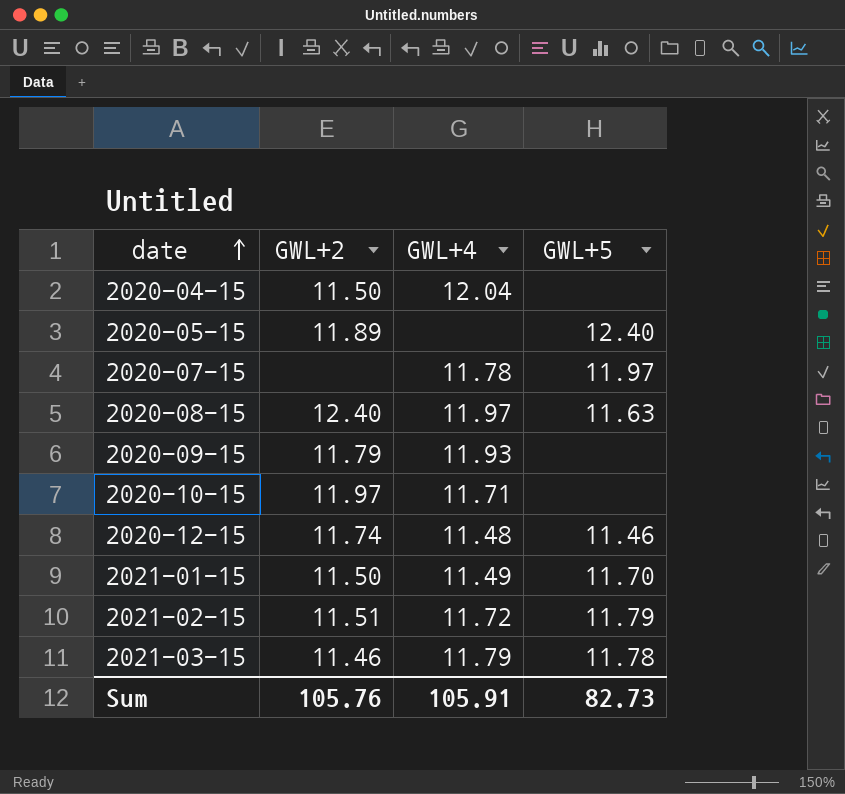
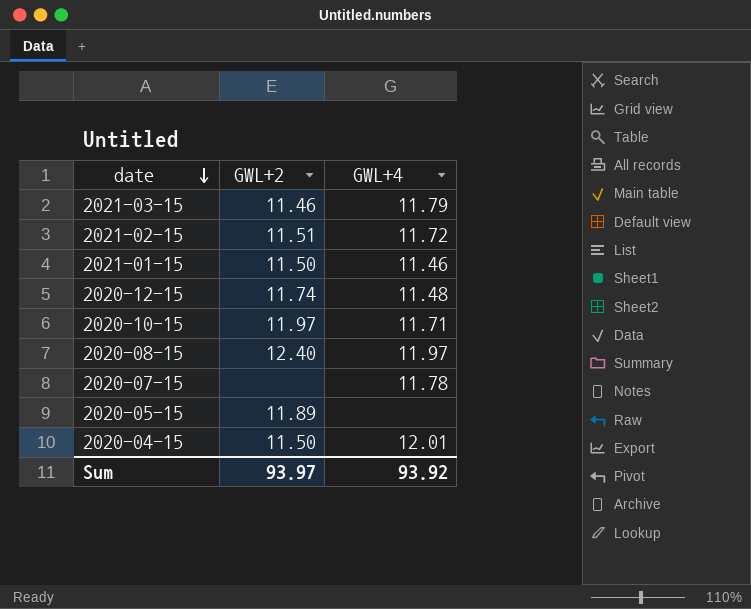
row order: date ascending -> date descending
column GWL+5 | position: 4 -> none
row 2020-09-15: 11.79 | 11.93 | none -> none
2021-01-15 | GWL+4: 11.49 -> 11.46
2020-04-15 | GWL+4: 12.04 -> 12.01
Sum | GWL+2: 105.76 -> 93.97
Sum | GWL+4: 105.91 -> 93.92

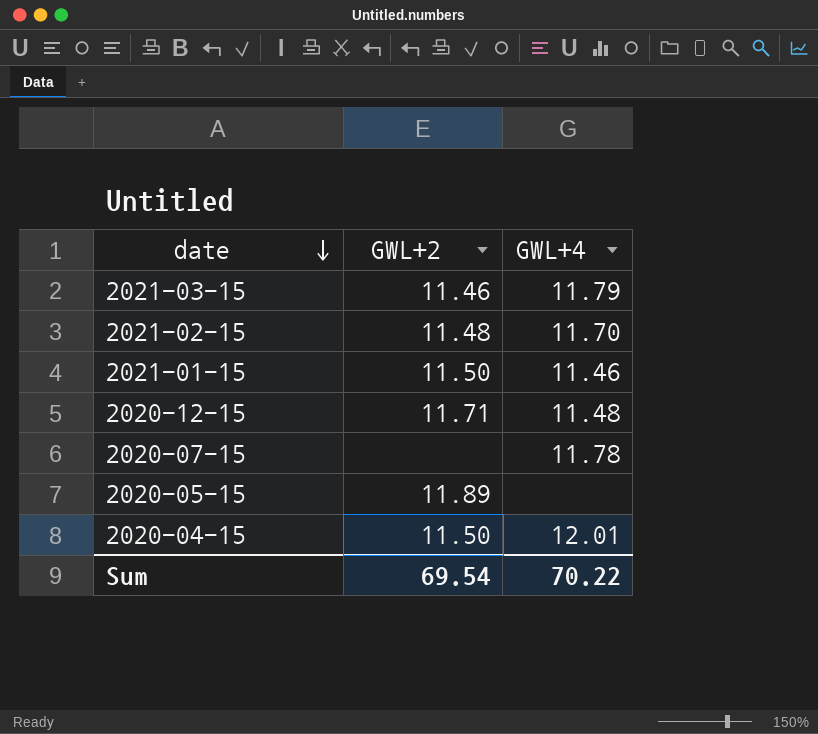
row 2020-10-15: 11.97 | 11.71 -> none
row 2020-08-15: 12.40 | 11.97 -> none
2021-02-15 | GWL+2: 11.51 -> 11.48
2021-02-15 | GWL+4: 11.72 -> 11.70
2020-12-15 | GWL+2: 11.74 -> 11.71
Sum | GWL+2: 93.97 -> 69.54
Sum | GWL+4: 93.92 -> 70.22

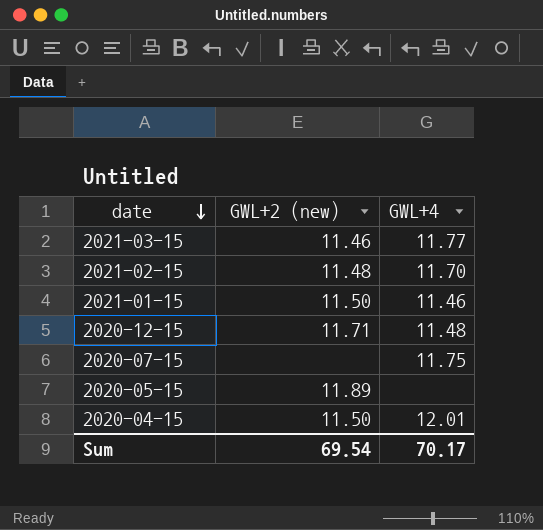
column name: GWL+2 -> GWL+2 (new)
2021-03-15 | GWL+4: 11.79 -> 11.77
2020-07-15 | GWL+4: 11.78 -> 11.75
Sum | GWL+4: 70.22 -> 70.17

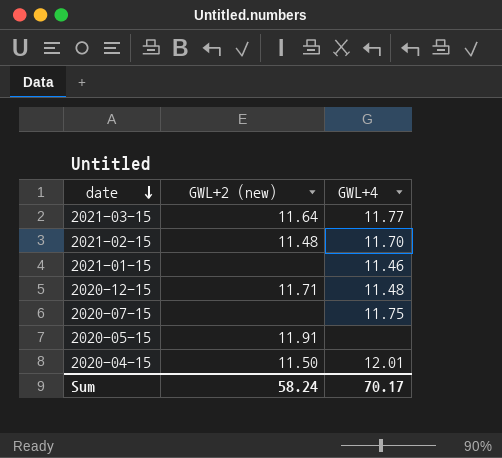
2021-03-15 | GWL+2 (new): 11.46 -> 11.64
2021-01-15 | GWL+2 (new): 11.50 -> none
2020-05-15 | GWL+2 (new): 11.89 -> 11.91
Sum | GWL+2 (new): 69.54 -> 58.24

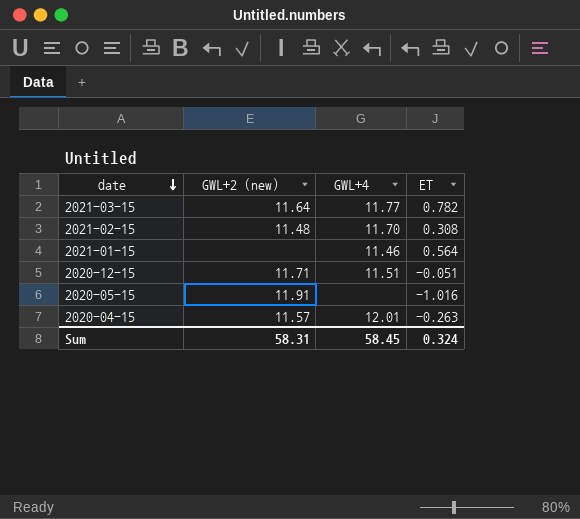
column ET | position: none -> 4
row 2020-07-15: none | 11.75 -> none
2020-12-15 | GWL+4: 11.48 -> 11.51
2020-04-15 | GWL+2 (new): 11.50 -> 11.57
Sum | GWL+2 (new): 58.24 -> 58.31
Sum | GWL+4: 70.17 -> 58.45

